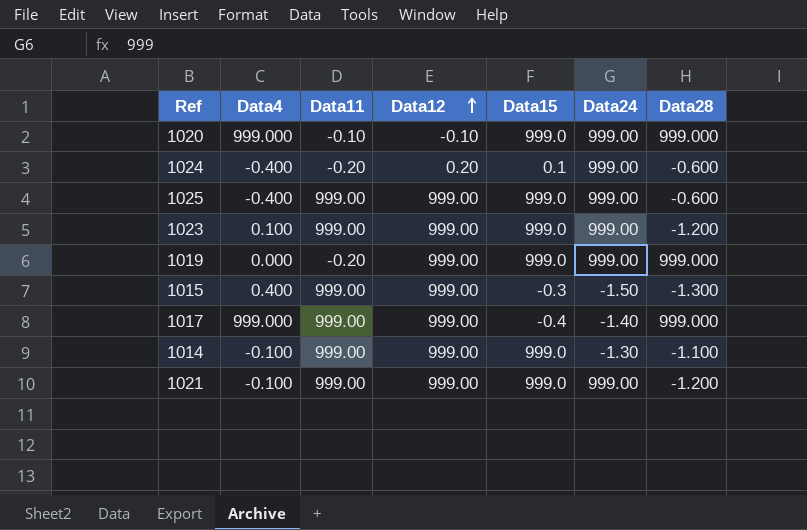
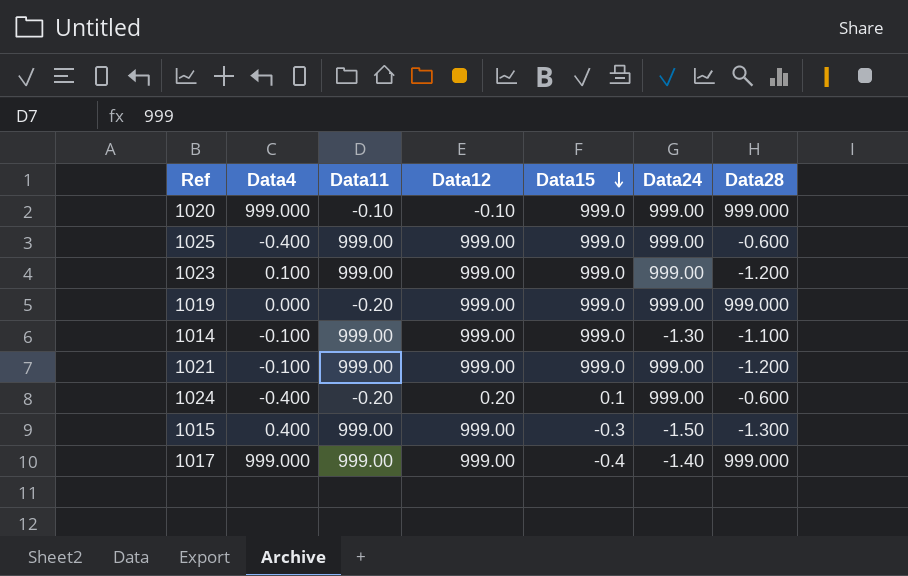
row order: Data12 ascending -> Data15 descending

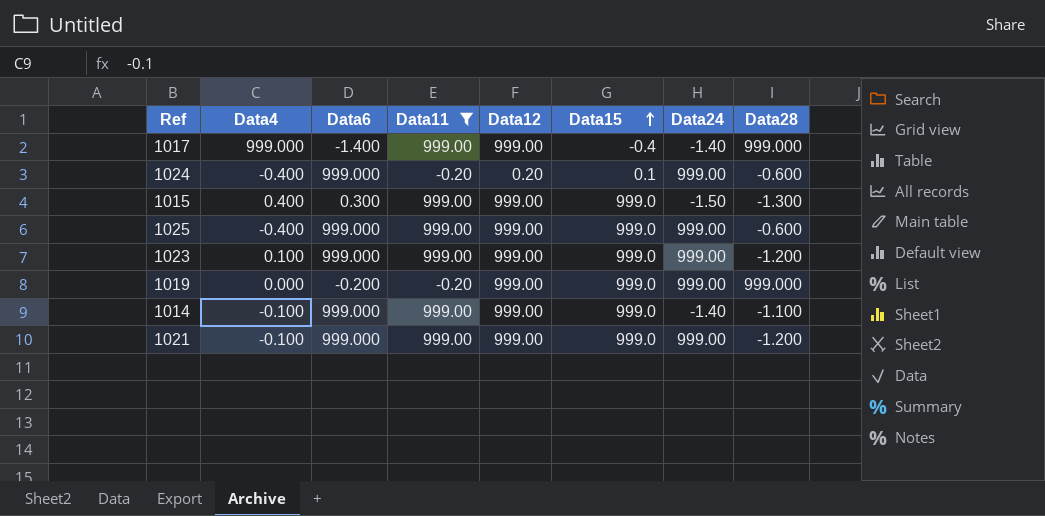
filter: none -> Data11 != -0.10
row order: Data15 descending -> Data15 ascending
column Data6 | position: none -> 3
1015 | Data15: -0.3 -> 999.0
1014 | Data24: -1.30 -> -1.40

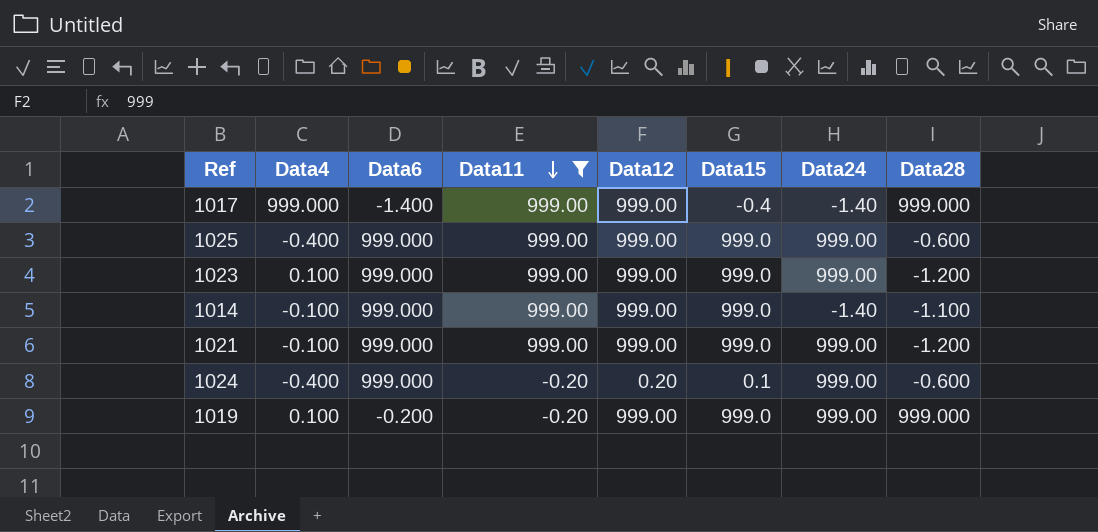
row order: Data15 ascending -> Data11 descending
row 1015: 0.400 | 0.300 | 999.00 | 999.00 | 999.0 | -1.50 | -1.300 -> none
1019 | Data4: 0.000 -> 0.100

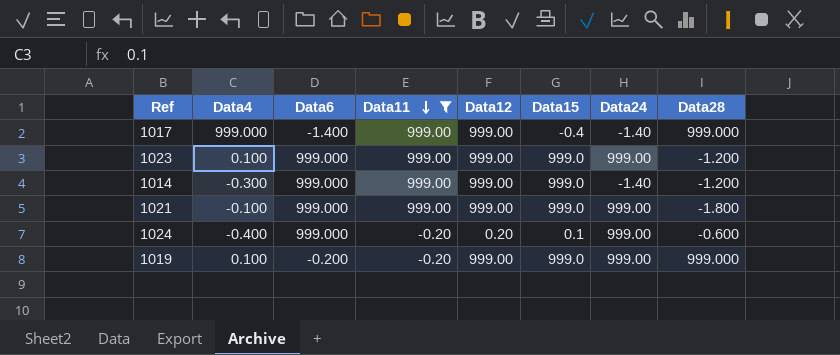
row 1025: -0.400 | 999.000 | 999.00 | 999.00 | 999.0 | 999.00 | -0.600 -> none
1014 | Data4: -0.100 -> -0.300
1014 | Data28: -1.100 -> -1.200
1021 | Data28: -1.200 -> -1.800

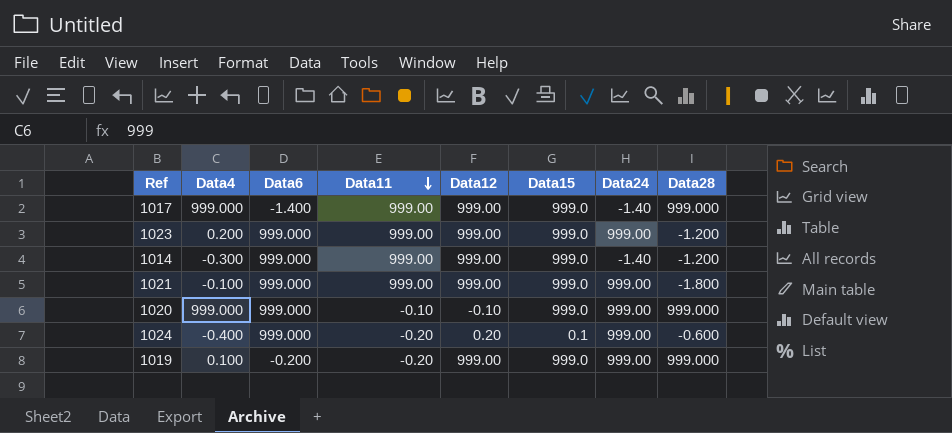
filter: Data11 != -0.10 -> none
1017 | Data15: -0.4 -> 999.0
1023 | Data4: 0.100 -> 0.200

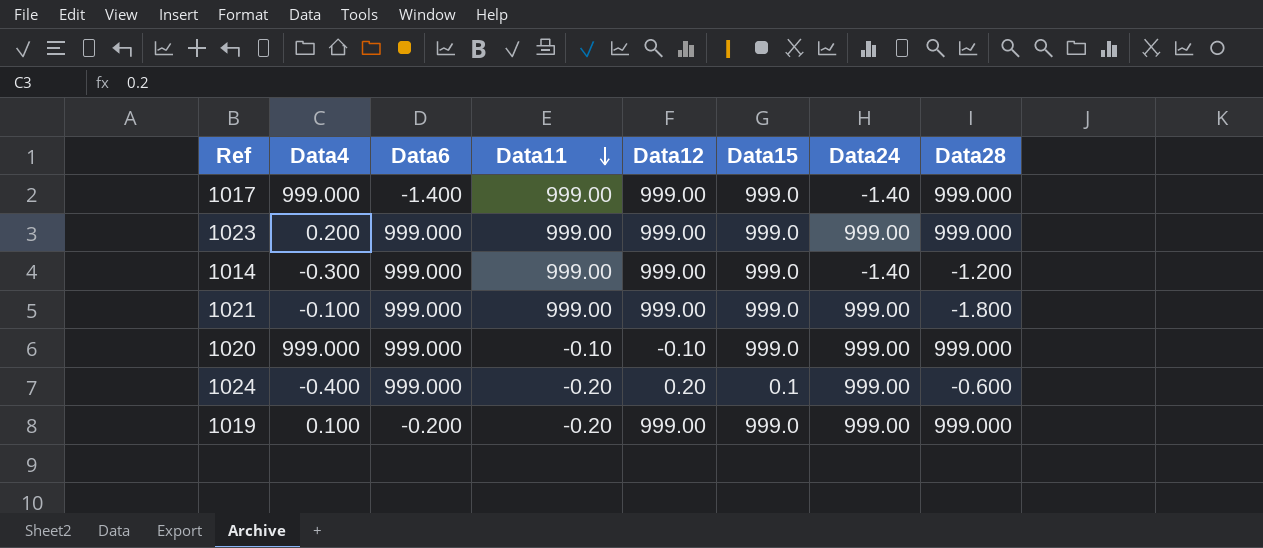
1023 | Data28: -1.200 -> 999.000

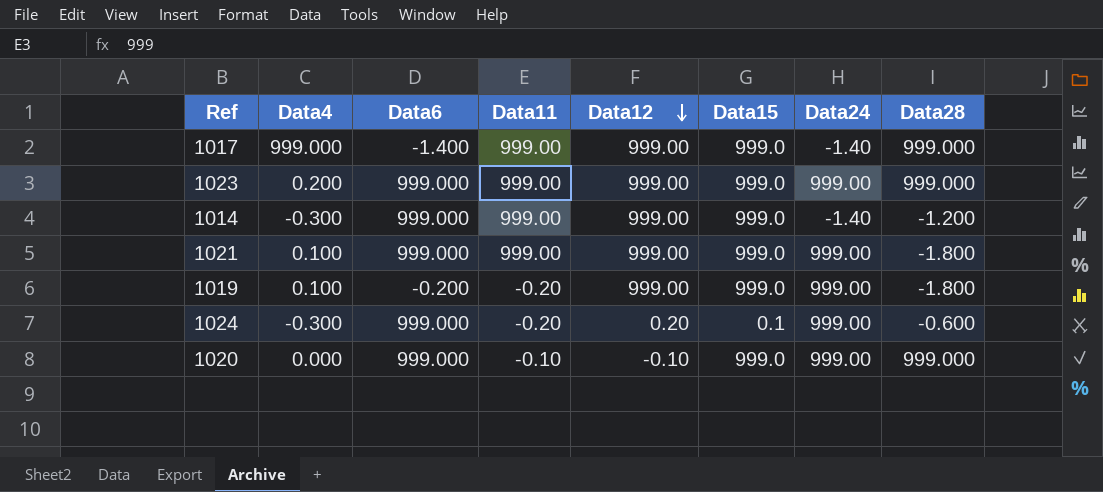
row order: Data11 descending -> Data12 descending
1021 | Data4: -0.100 -> 0.100
1019 | Data28: 999.000 -> -1.800
1024 | Data4: -0.400 -> -0.300
1020 | Data4: 999.000 -> 0.000

